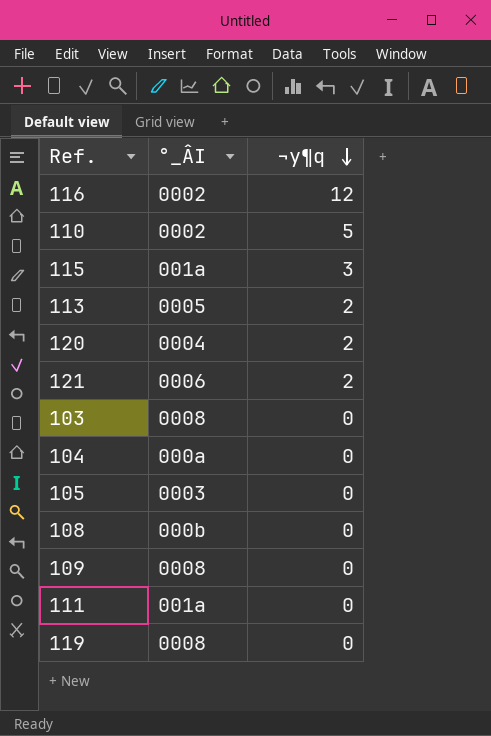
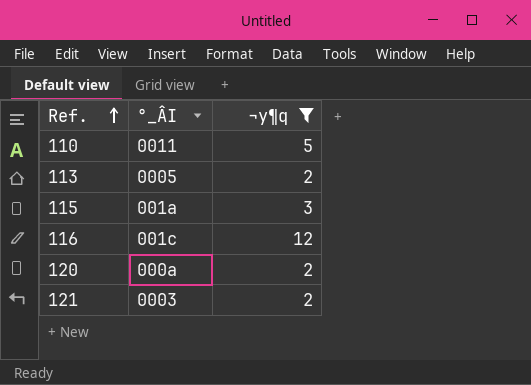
filter: none -> ¬y¶q != 0
row order: ¬y¶q descending -> Ref. ascending
110 | °_ÂI: 0002 -> 0011
116 | °_ÂI: 0002 -> 001c
120 | °_ÂI: 0004 -> 000a
121 | °_ÂI: 0006 -> 0003

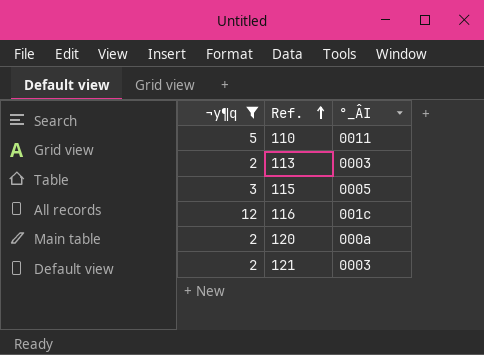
column ¬y¶q | position: 3 -> 1
113 | °_ÂI: 0005 -> 0003
115 | °_ÂI: 001a -> 0005

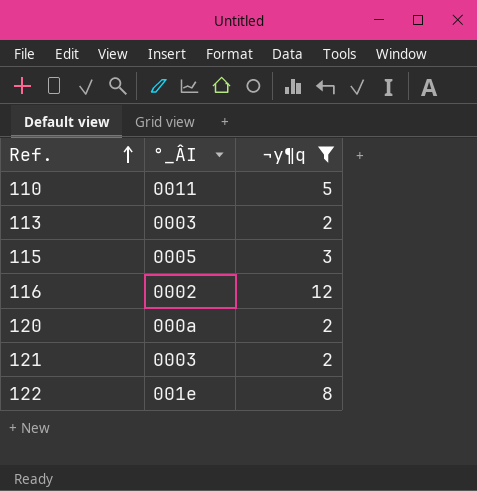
column ¬y¶q | position: 1 -> 3
116 | °_ÂI: 001c -> 0002
row 122: none -> 001e | 8

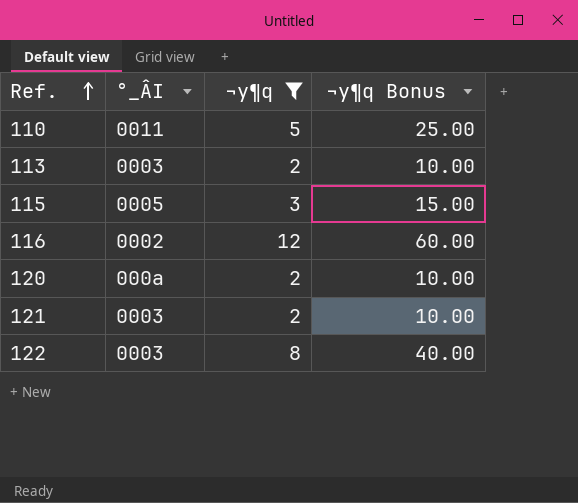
column ¬y¶q Bonus | formula: none -> [¬y¶q] * 5
122 | °_ÂI: 001e -> 0003

